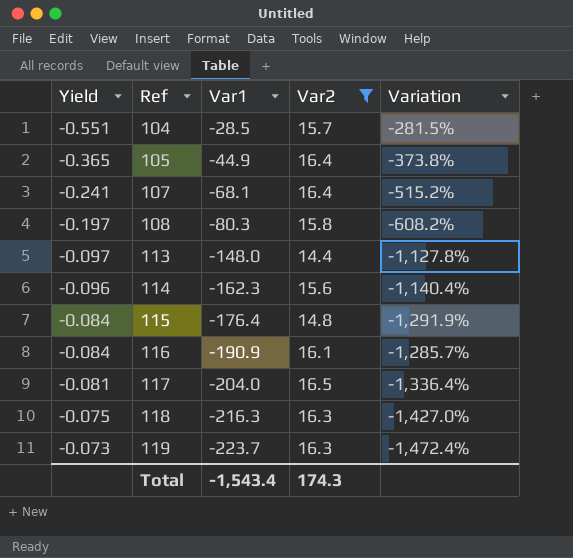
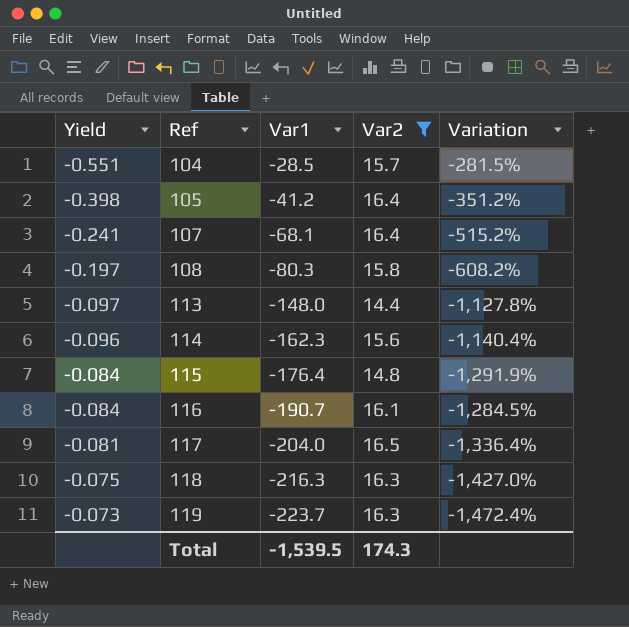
105 | Yield: -0.365 -> -0.398
105 | Var1: -44.9 -> -41.2
105 | Variation: -373.8% -> -351.2%
116 | Var1: -190.9 -> -190.7
116 | Variation: -1,285.7% -> -1,284.5%
Total | Var1: -1,543.4 -> -1,539.5

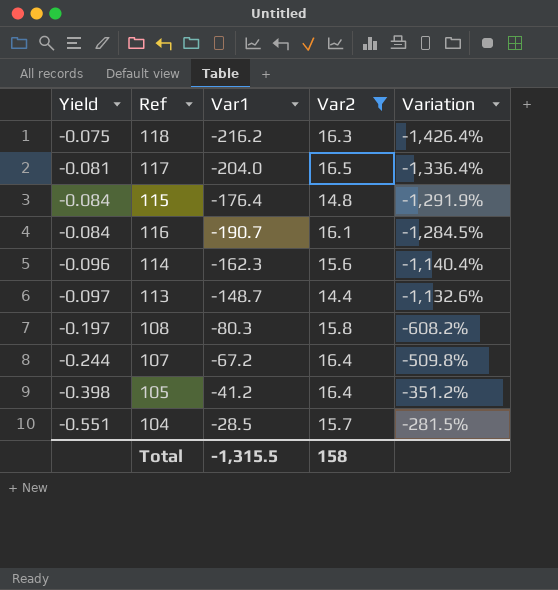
row order: Yield ascending -> Yield descending
row 119: -0.073 | -223.7 | 16.3 | -1,472.4% -> none
118 | Var1: -216.3 -> -216.2
118 | Variation: -1,427.0% -> -1,426.4%
113 | Var1: -148.0 -> -148.7
113 | Variation: -1,127.8% -> -1,132.6%
107 | Yield: -0.241 -> -0.244
107 | Var1: -68.1 -> -67.2
107 | Variation: -515.2% -> -509.8%
Total | Var1: -1,539.5 -> -1,315.5
Total | Var2: 174.3 -> 158

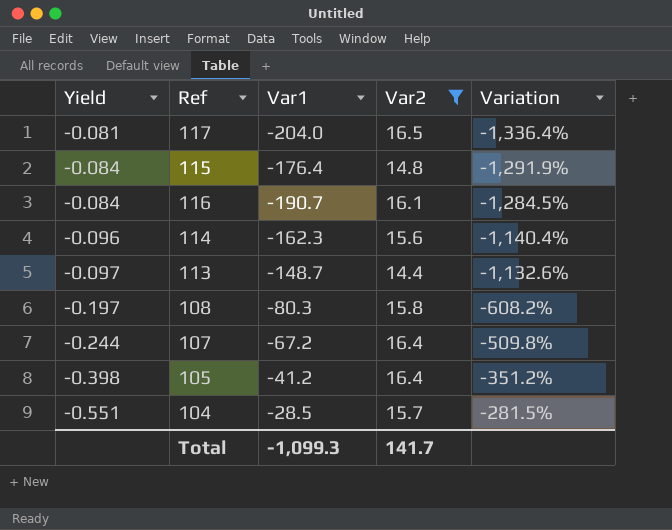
row 118: -0.075 | -216.2 | 16.3 | -1,426.4% -> none
Total | Var1: -1,315.5 -> -1,099.3
Total | Var2: 158 -> 141.7

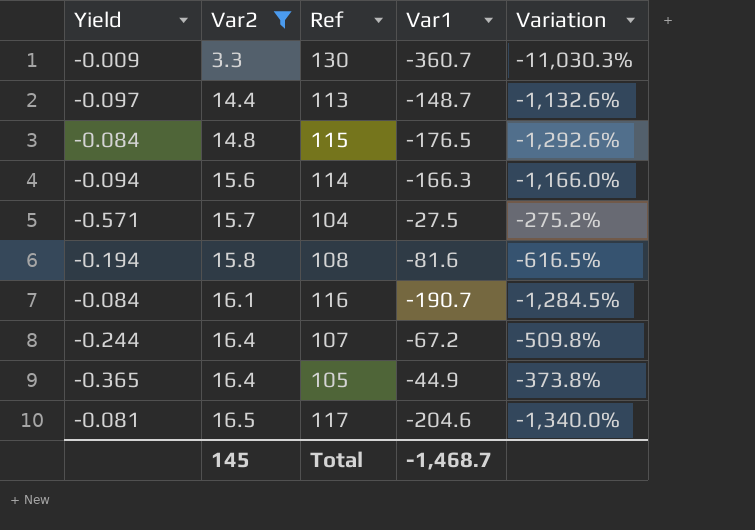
row order: Yield descending -> Var2 ascending
column Var2 | position: 4 -> 2
row 130: none -> -0.009 | 3.3 | -360.7 | -11,030.3%
115 | Var1: -176.4 -> -176.5
115 | Variation: -1,291.9% -> -1,292.6%
114 | Yield: -0.096 -> -0.094
114 | Var1: -162.3 -> -166.3
114 | Variation: -1,140.4% -> -1,166.0%
104 | Yield: -0.551 -> -0.571
104 | Var1: -28.5 -> -27.5
104 | Variation: -281.5% -> -275.2%
108 | Yield: -0.197 -> -0.194
108 | Var1: -80.3 -> -81.6
108 | Variation: -608.2% -> -616.5%
105 | Yield: -0.398 -> -0.365
105 | Var1: -41.2 -> -44.9
105 | Variation: -351.2% -> -373.8%
117 | Var1: -204.0 -> -204.6
117 | Variation: -1,336.4% -> -1,340.0%
Total | Var2: 141.7 -> 145
Total | Var1: -1,099.3 -> -1,468.7

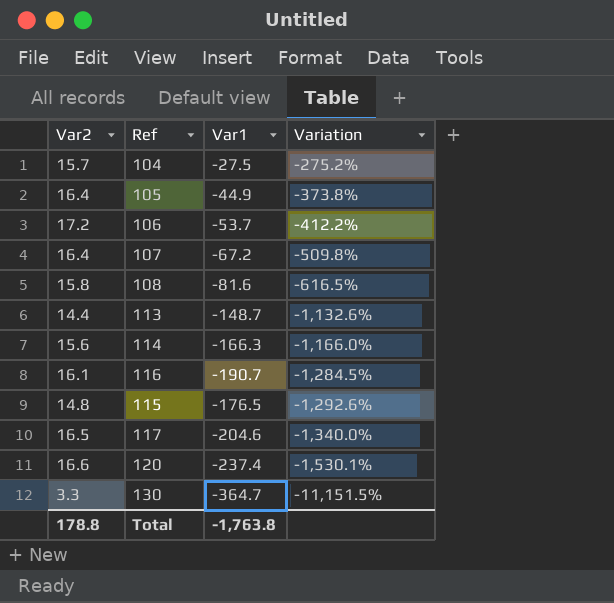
filter: Var2 <= 16.5 -> none
row order: Var2 ascending -> Variation descending
column Yield | formula: [Var2] / [Var1] -> none
130 | Var1: -360.7 -> -364.7
130 | Variation: -11,030.3% -> -11,151.5%
Total | Var2: 145 -> 178.8
Total | Var1: -1,468.7 -> -1,763.8

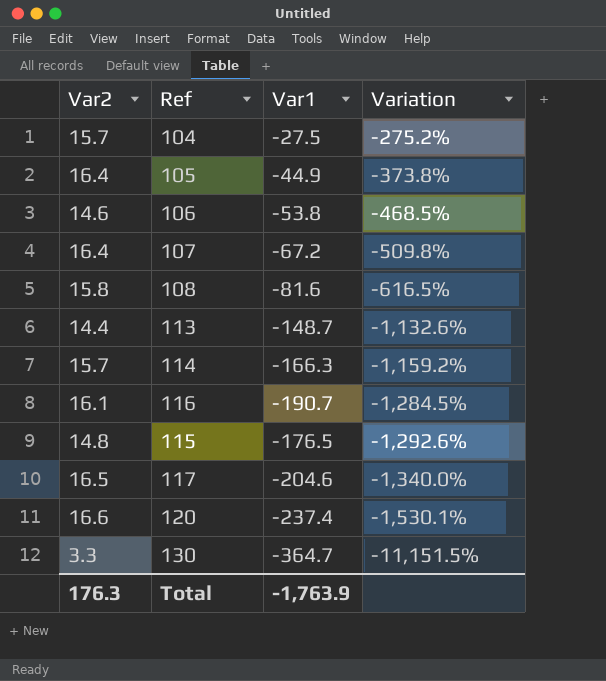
106 | Var2: 17.2 -> 14.6
106 | Var1: -53.7 -> -53.8
106 | Variation: -412.2% -> -468.5%
114 | Var2: 15.6 -> 15.7
114 | Variation: -1,166.0% -> -1,159.2%
Total | Var2: 178.8 -> 176.3
Total | Var1: -1,763.8 -> -1,763.9

